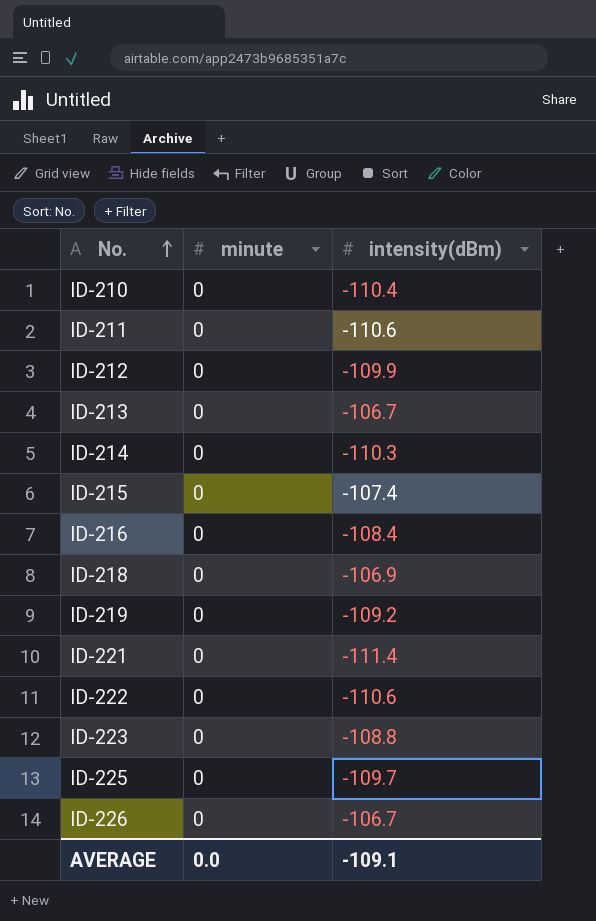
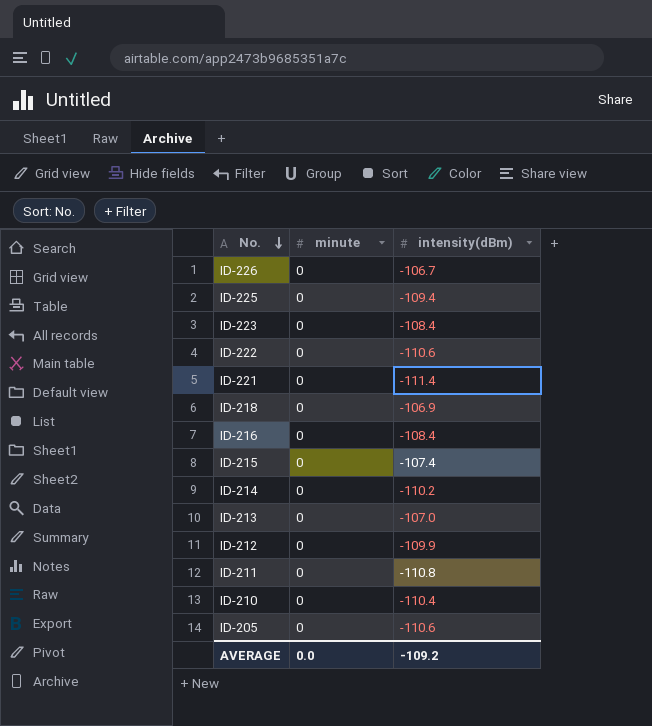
row order: No. ascending -> No. descending
row ID-219: 0 | -109.2 -> none
ID-225 | intensity(dBm): -109.7 -> -109.4
ID-223 | intensity(dBm): -108.8 -> -108.4
ID-214 | intensity(dBm): -110.3 -> -110.2
ID-213 | intensity(dBm): -106.7 -> -107.0
ID-211 | intensity(dBm): -110.6 -> -110.8
row ID-205: none -> 0 | -110.6
AVERAGE | intensity(dBm): -109.1 -> -109.2

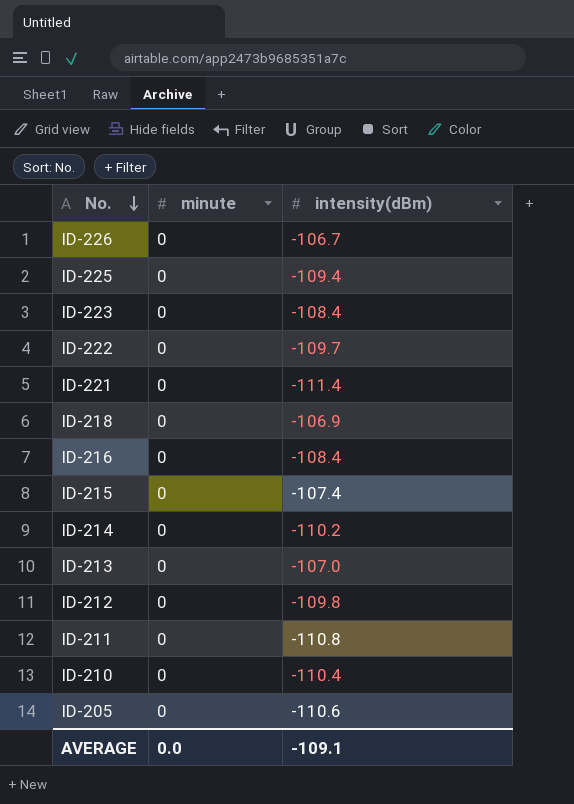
ID-222 | intensity(dBm): -110.6 -> -109.7
ID-212 | intensity(dBm): -109.9 -> -109.8
AVERAGE | intensity(dBm): -109.2 -> -109.1

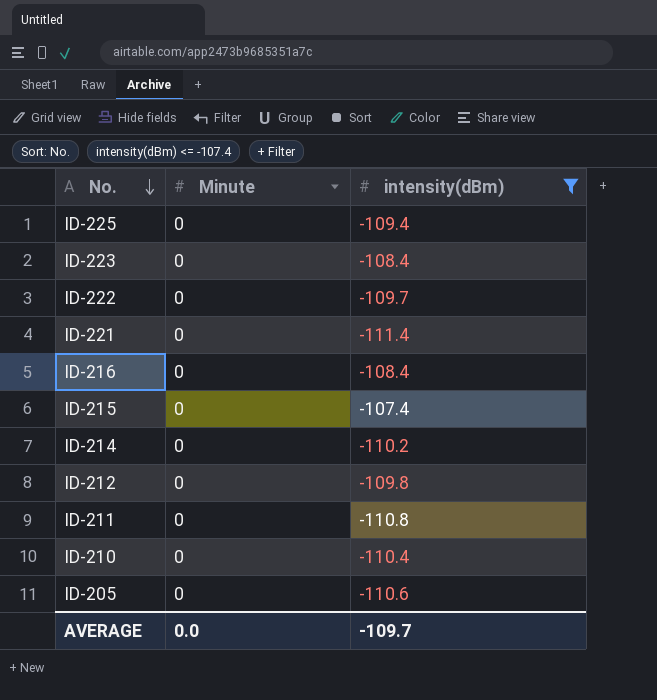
filter: none -> intensity(dBm) <= -107.4
column name: minute -> Minute
AVERAGE | intensity(dBm): -109.1 -> -109.7

